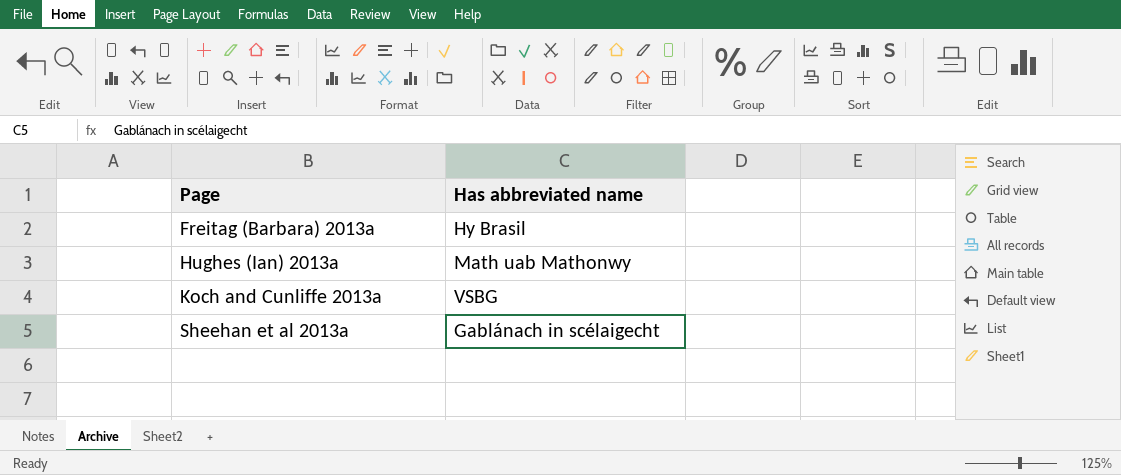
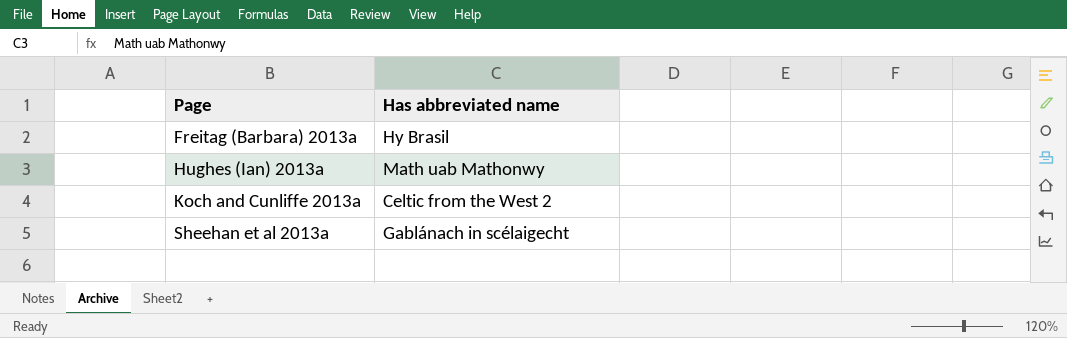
Koch and Cunliffe 2013a | Has abbreviated name: VSBG -> Celtic from the West 2

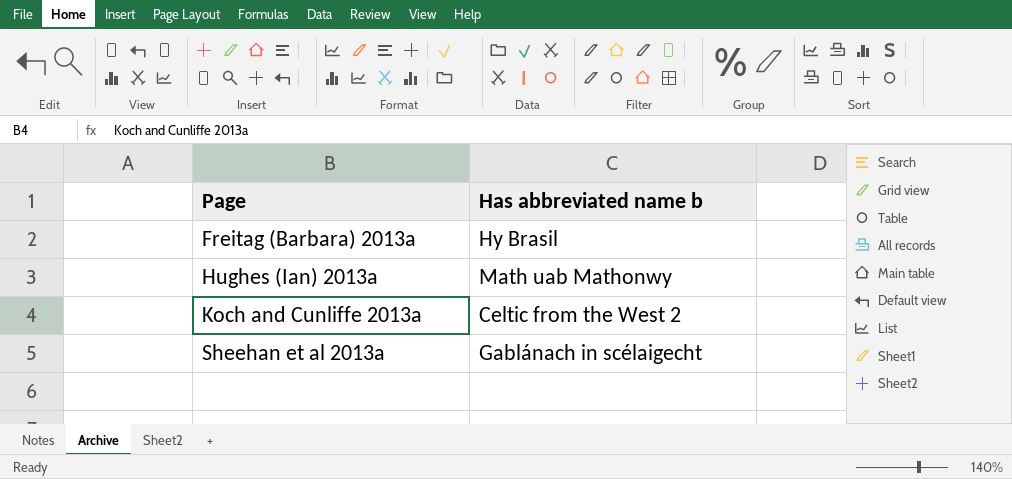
column name: Has abbreviated name -> Has abbreviated name b

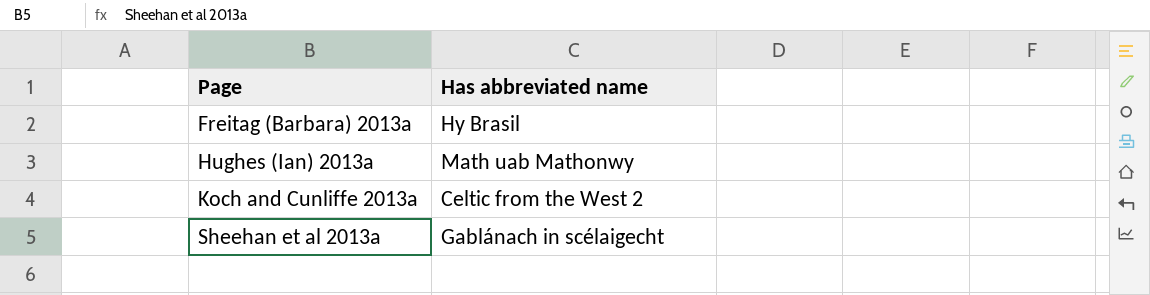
column name: Has abbreviated name b -> Has abbreviated name

